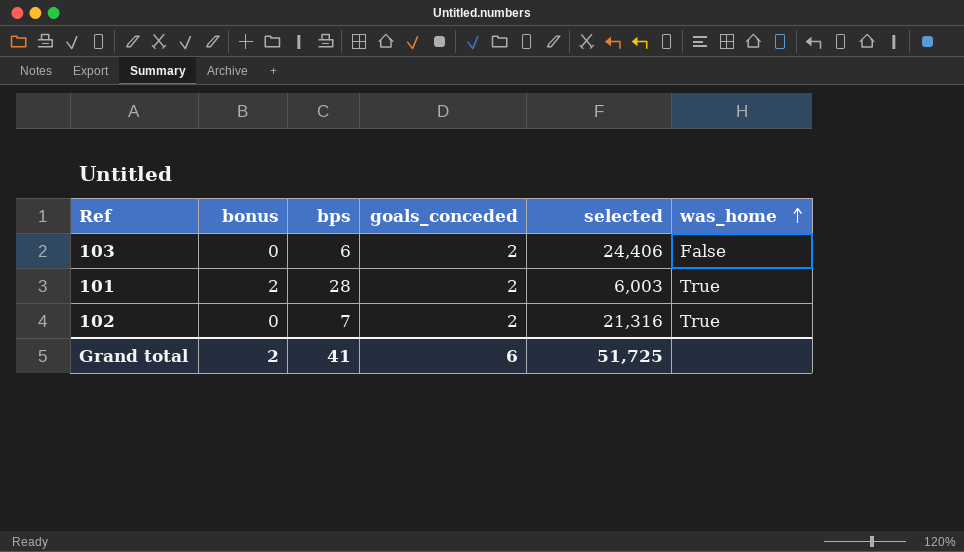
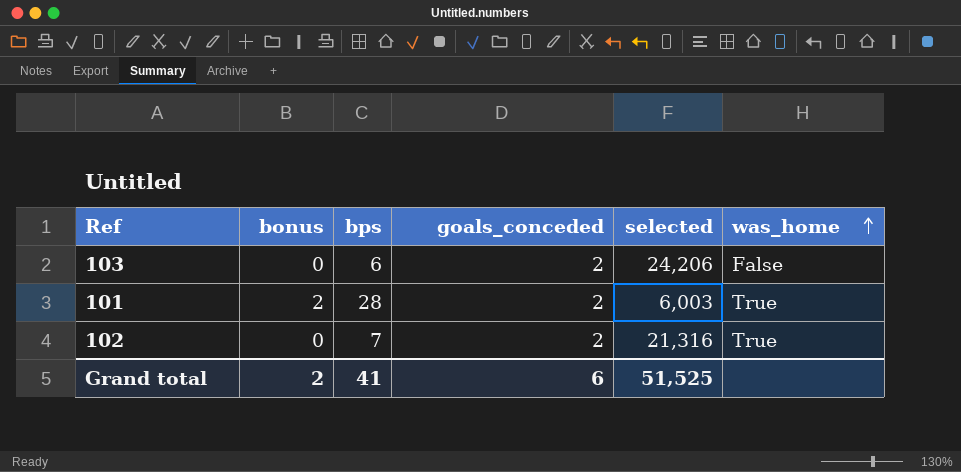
103 | selected: 24,406 -> 24,206
Grand total | selected: 51,725 -> 51,525

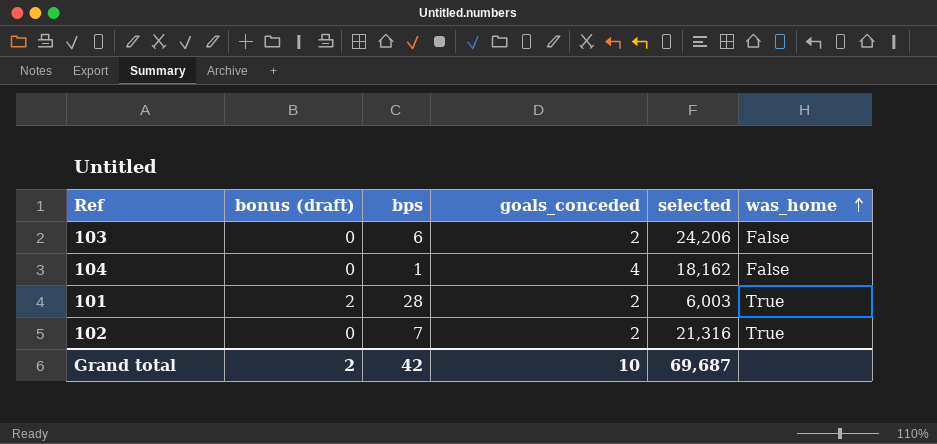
column name: bonus -> bonus (draft)
row 104: none -> 0 | 1 | 4 | 18,162 | False
Grand total | bps: 41 -> 42
Grand total | goals_conceded: 6 -> 10
Grand total | selected: 51,525 -> 69,687

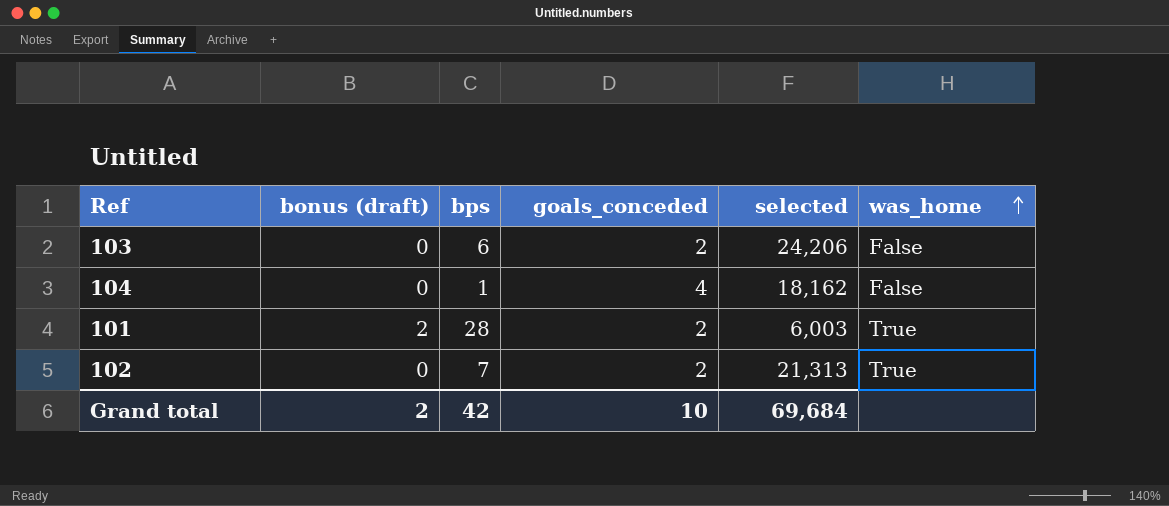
102 | selected: 21,316 -> 21,313
Grand total | selected: 69,687 -> 69,684

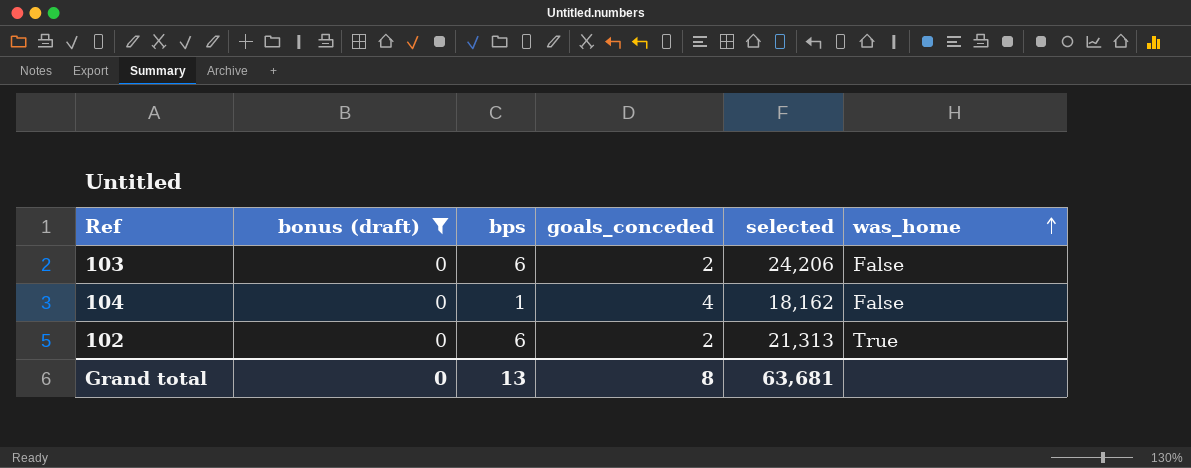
filter: none -> bonus (draft) = 0
102 | bps: 7 -> 6
Grand total | bonus (draft): 2 -> 0
Grand total | bps: 42 -> 13
Grand total | goals_conceded: 10 -> 8
Grand total | selected: 69,684 -> 63,681

